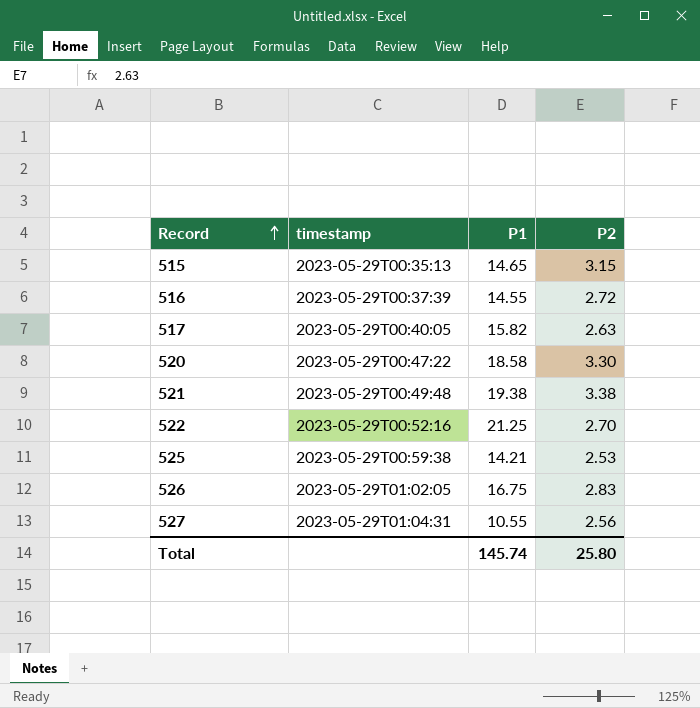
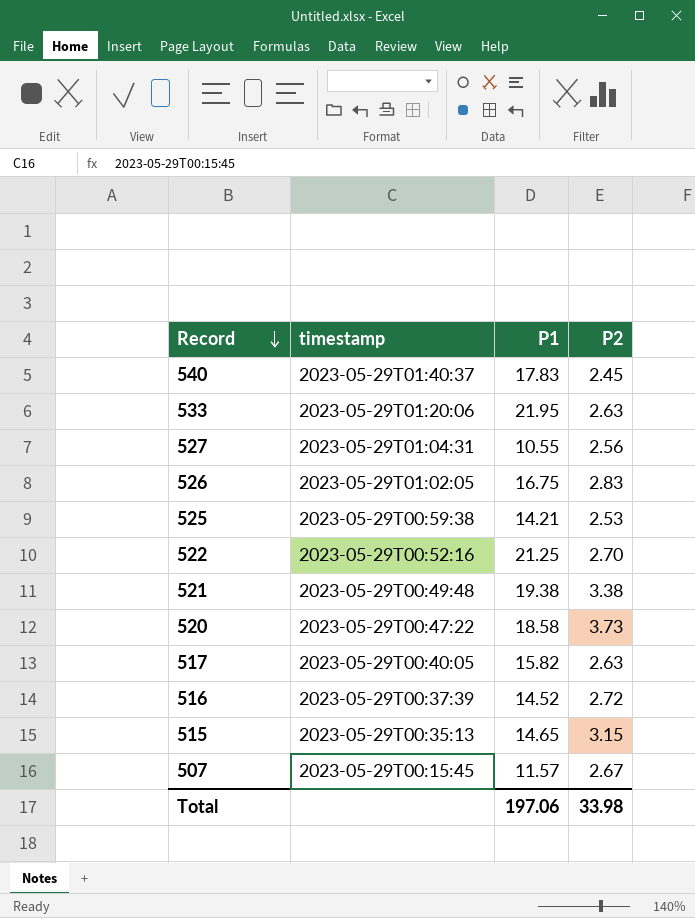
row order: Record ascending -> Record descending
row 540: none -> 2023-05-29T01:40:37 | 17.83 | 2.45
row 533: none -> 2023-05-29T01:20:06 | 21.95 | 2.63
520 | P2: 3.30 -> 3.73
516 | P1: 14.55 -> 14.52
row 507: none -> 2023-05-29T00:15:45 | 11.57 | 2.67
Total | P1: 145.74 -> 197.06
Total | P2: 25.80 -> 33.98

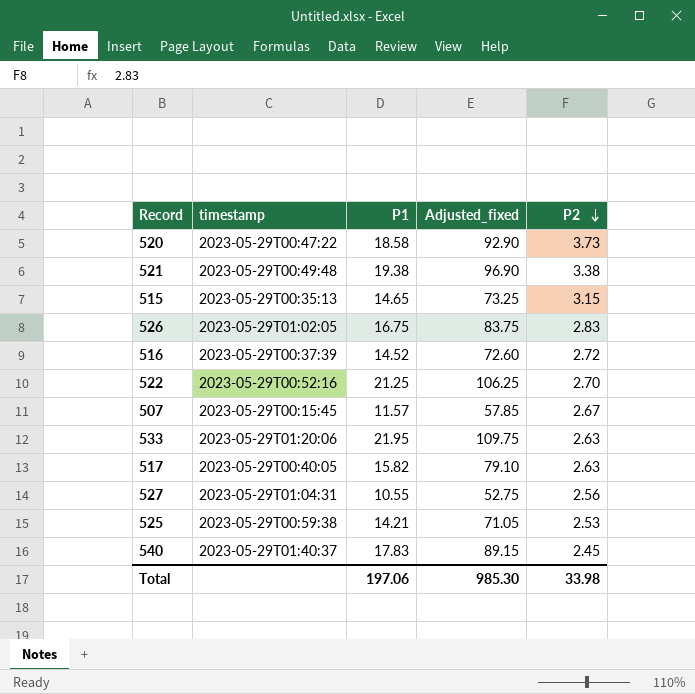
row order: Record descending -> P2 descending
column Adjusted_fixed | formula: none -> [P1] * 5

